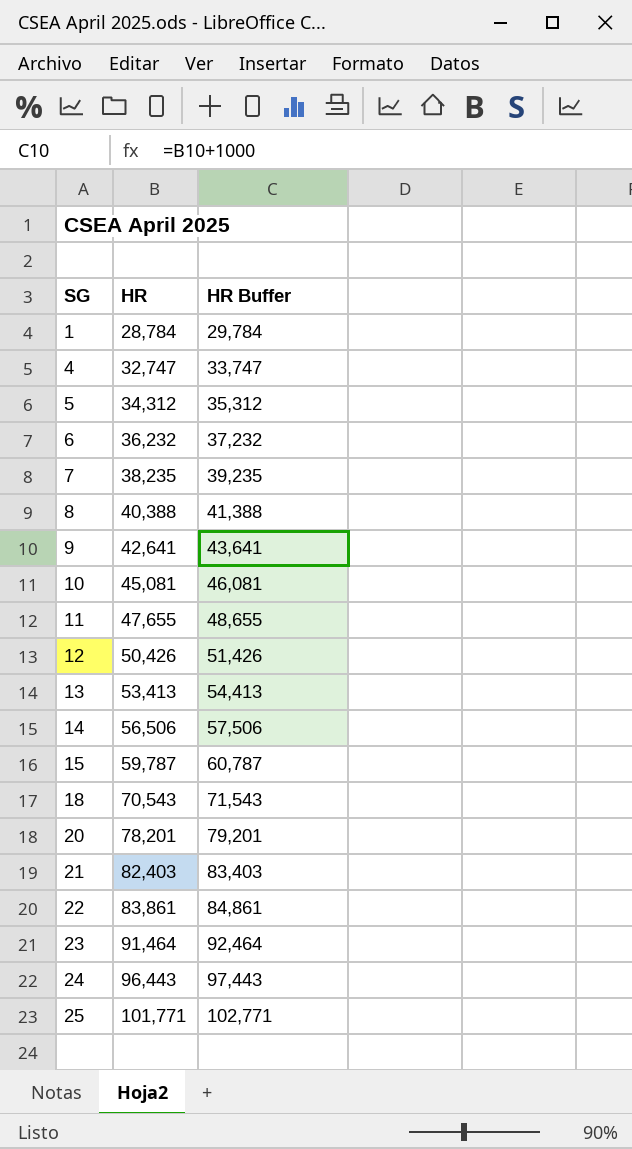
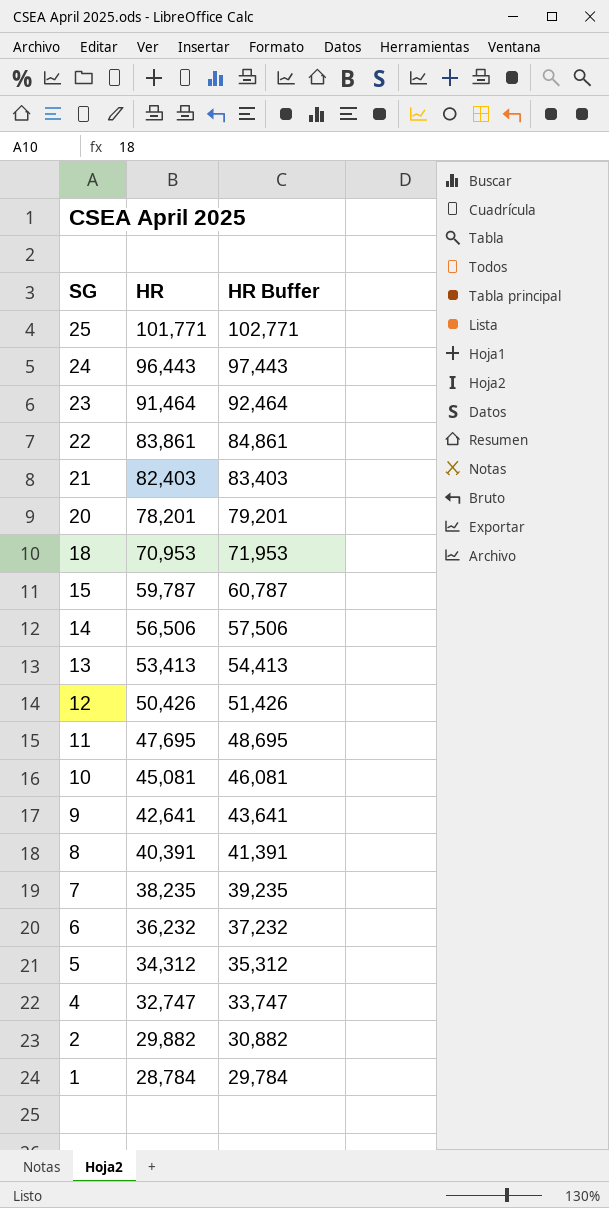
row order: SG ascending -> SG descending
18 | HR: 70,543 -> 70,953
18 | HR Buffer: 71,543 -> 71,953
11 | HR: 47,655 -> 47,695
11 | HR Buffer: 48,655 -> 48,695
8 | HR: 40,388 -> 40,391
8 | HR Buffer: 41,388 -> 41,391
row 2: none -> 29,882 | 30,882

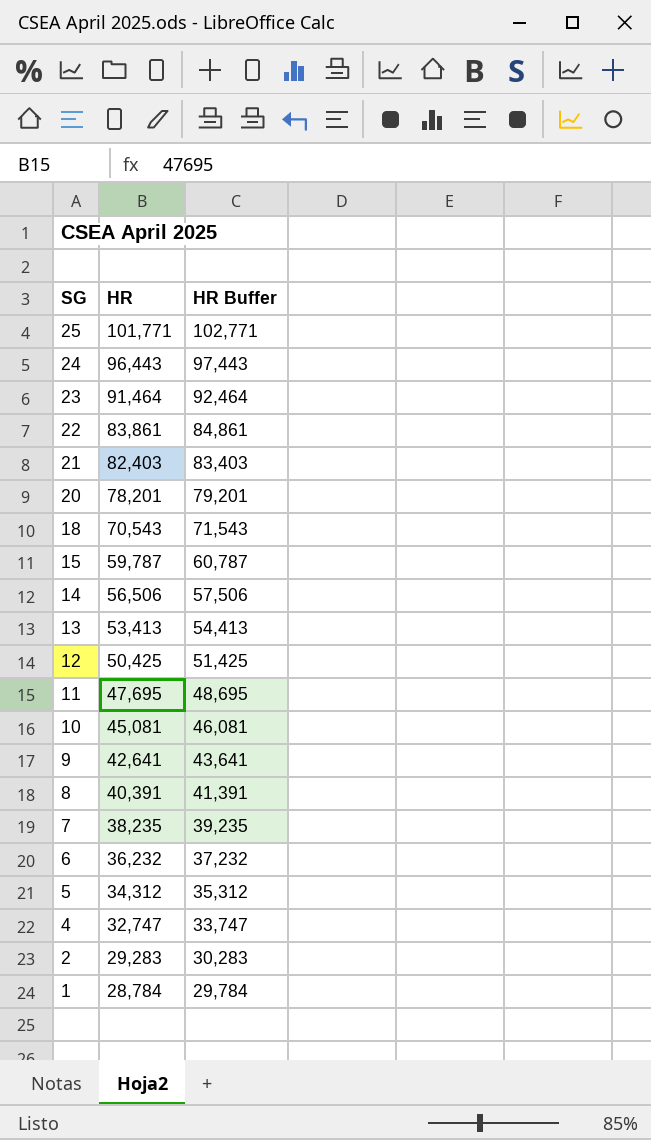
18 | HR: 70,953 -> 70,543
18 | HR Buffer: 71,953 -> 71,543
12 | HR: 50,426 -> 50,425
12 | HR Buffer: 51,426 -> 51,425
2 | HR: 29,882 -> 29,283
2 | HR Buffer: 30,882 -> 30,283

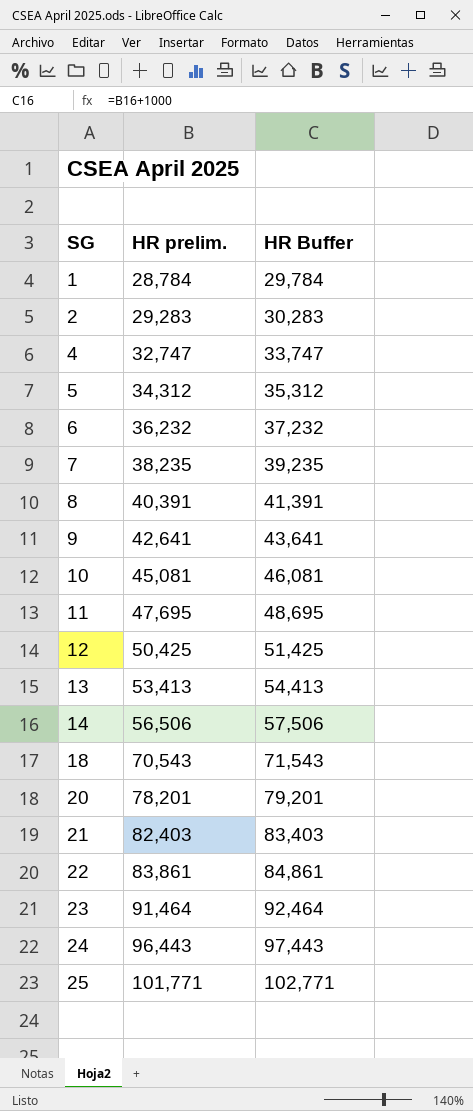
row order: SG descending -> SG ascending
column name: HR -> HR prelim.
row 15: 59,787 | 60,787 -> none

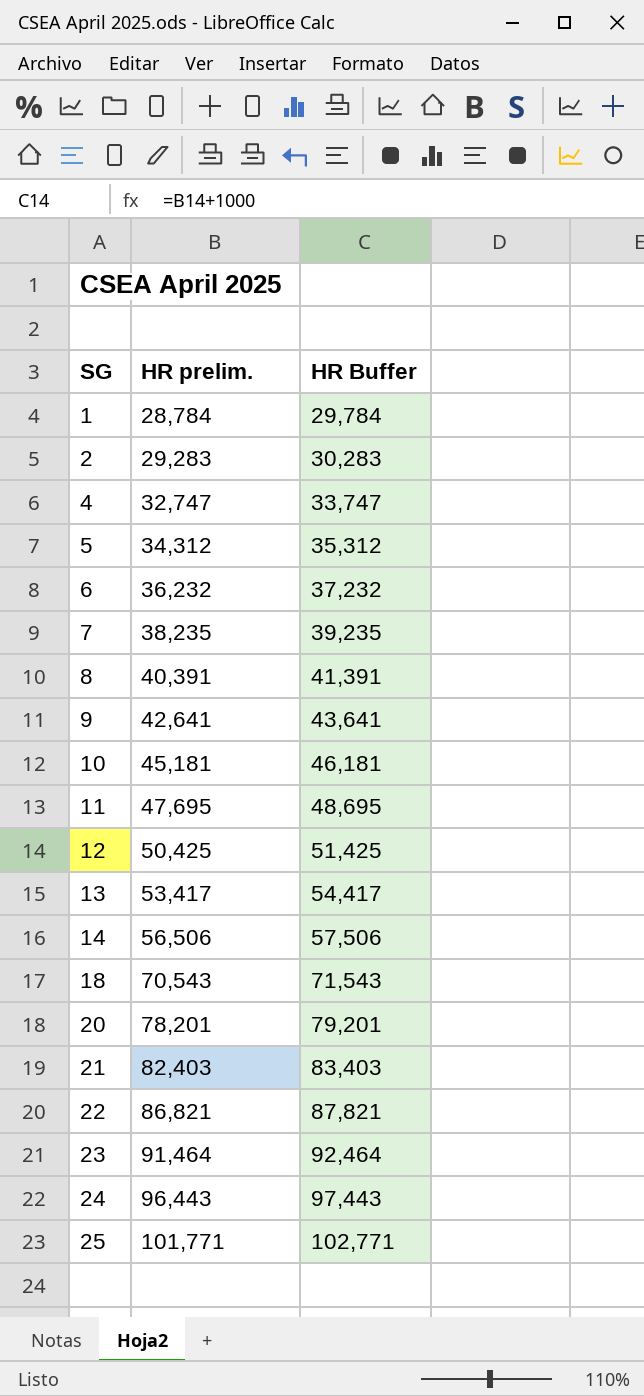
10 | HR prelim.: 45,081 -> 45,181
10 | HR Buffer: 46,081 -> 46,181
13 | HR prelim.: 53,413 -> 53,417
13 | HR Buffer: 54,413 -> 54,417
22 | HR prelim.: 83,861 -> 86,821
22 | HR Buffer: 84,861 -> 87,821

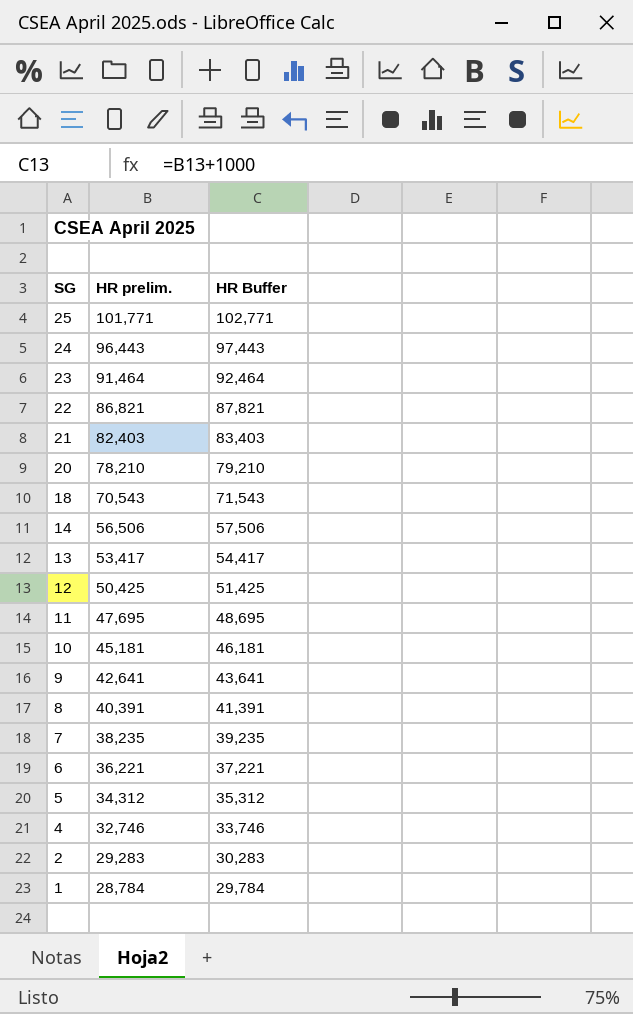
row order: SG ascending -> SG descending
20 | HR prelim.: 78,201 -> 78,210
20 | HR Buffer: 79,201 -> 79,210
6 | HR prelim.: 36,232 -> 36,221
6 | HR Buffer: 37,232 -> 37,221
4 | HR prelim.: 32,747 -> 32,746
4 | HR Buffer: 33,747 -> 33,746

